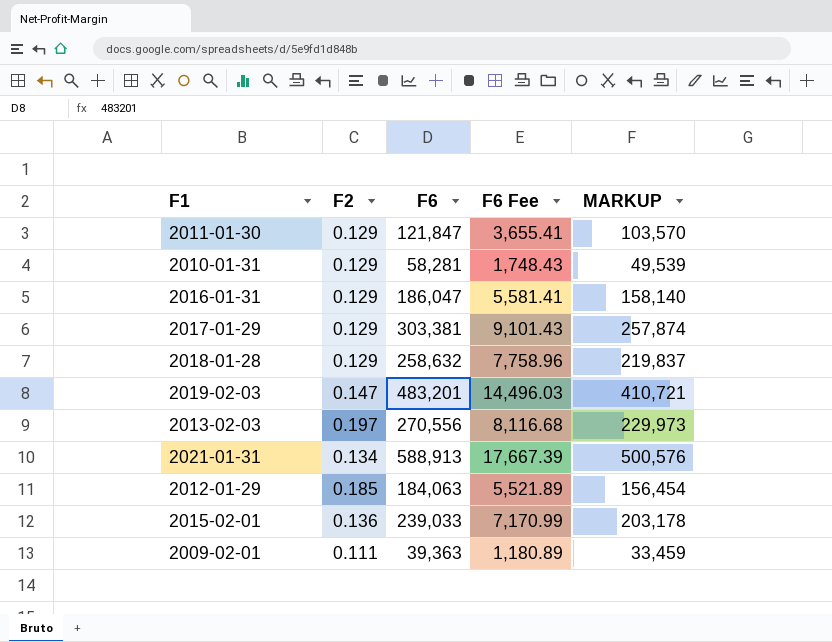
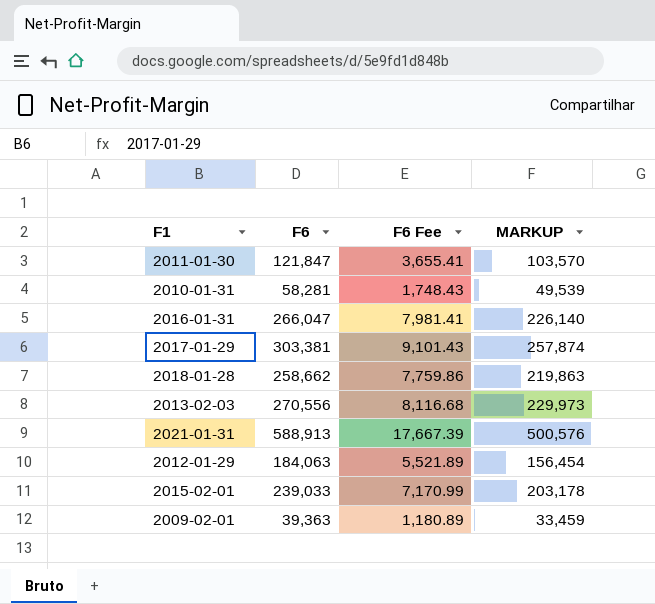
column F2 | position: 2 -> none
row 2019-02-03: 0.147 | 483,201 | 14,496.03 | 410,721 -> none
2016-01-31 | F6: 186,047 -> 266,047
2016-01-31 | F6 Fee: 5,581.41 -> 7,981.41
2016-01-31 | MARKUP: 158,140 -> 226,140
2018-01-28 | F6: 258,632 -> 258,662
2018-01-28 | F6 Fee: 7,758.96 -> 7,759.86
2018-01-28 | MARKUP: 219,837 -> 219,863

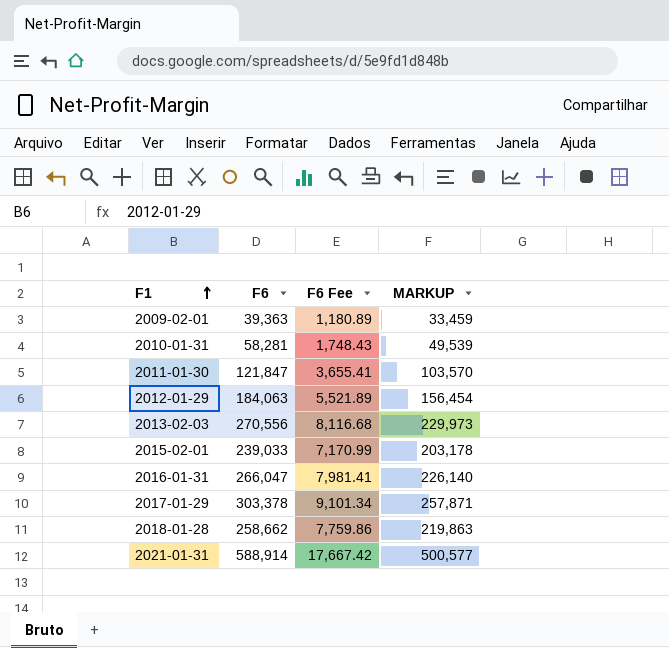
row order: none -> F1 ascending
2017-01-29 | F6: 303,381 -> 303,378
2017-01-29 | F6 Fee: 9,101.43 -> 9,101.34
2017-01-29 | MARKUP: 257,874 -> 257,871
2021-01-31 | F6: 588,913 -> 588,914
2021-01-31 | F6 Fee: 17,667.39 -> 17,667.42
2021-01-31 | MARKUP: 500,576 -> 500,577

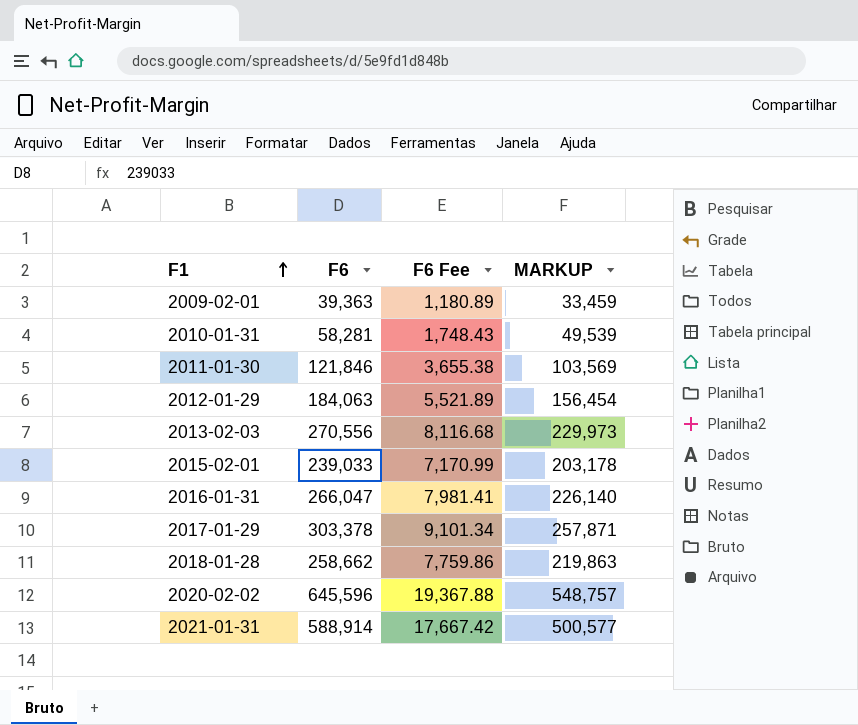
2011-01-30 | F6: 121,847 -> 121,846
2011-01-30 | F6 Fee: 3,655.41 -> 3,655.38
2011-01-30 | MARKUP: 103,570 -> 103,569
row 2020-02-02: none -> 645,596 | 19,367.88 | 548,757

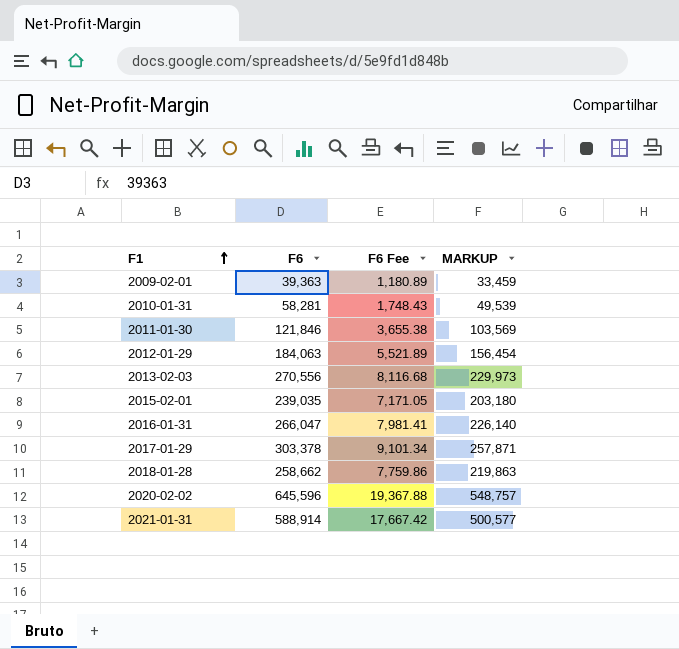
2015-02-01 | F6: 239,033 -> 239,035
2015-02-01 | F6 Fee: 7,170.99 -> 7,171.05
2015-02-01 | MARKUP: 203,178 -> 203,180

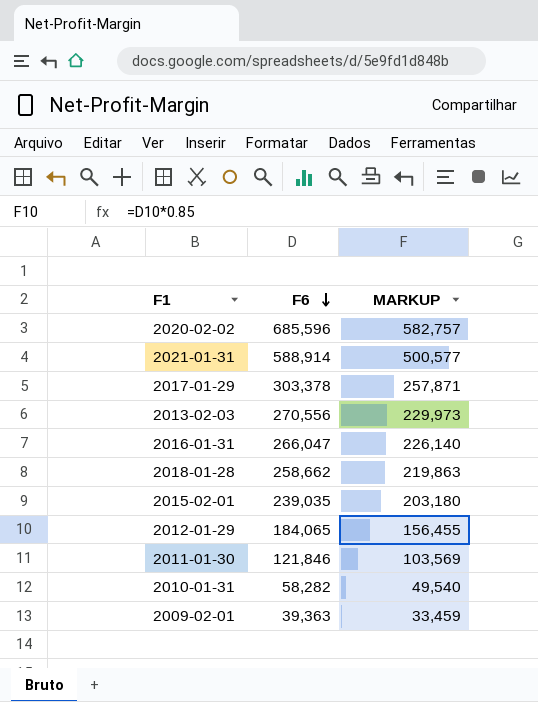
row order: F1 ascending -> F6 descending
column F6 Fee | formula: [F6] * 0.03 -> none
2020-02-02 | F6: 645,596 -> 685,596
2020-02-02 | MARKUP: 548,757 -> 582,757
2012-01-29 | F6: 184,063 -> 184,065
2012-01-29 | MARKUP: 156,454 -> 156,455
2010-01-31 | F6: 58,281 -> 58,282
2010-01-31 | MARKUP: 49,539 -> 49,540

